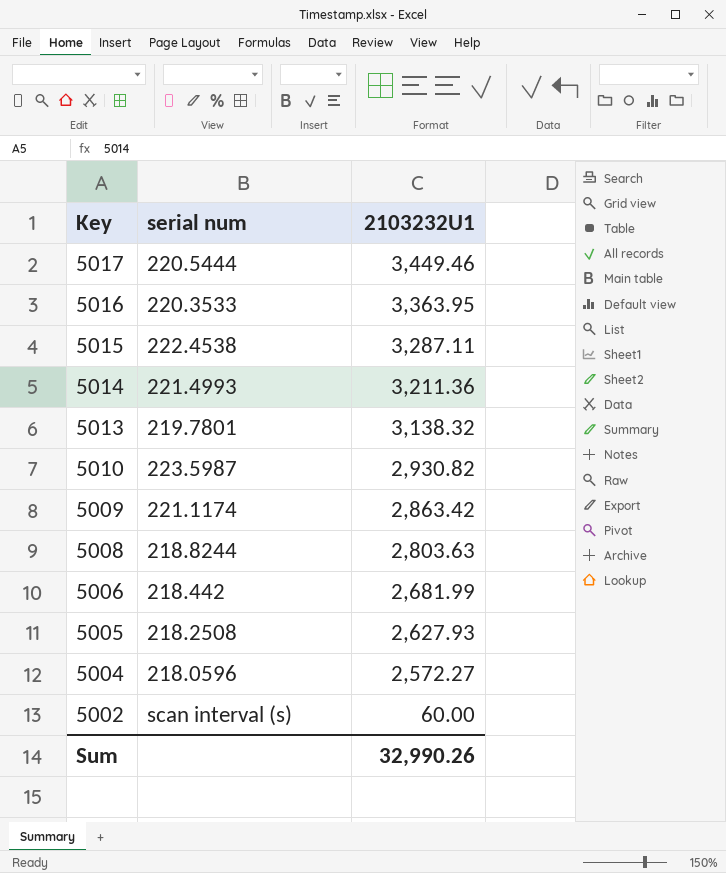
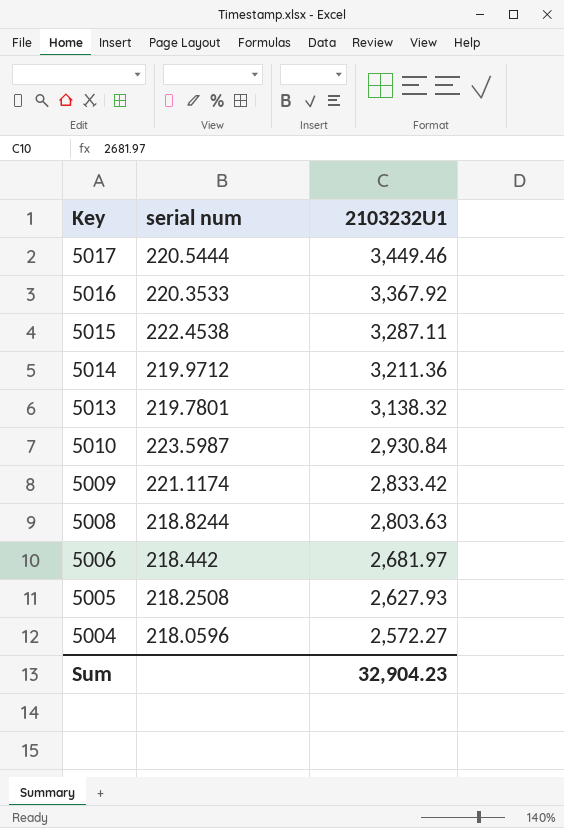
row 5002: scan interval (s) | 60.00 -> none
5016 | 2103232U1: 3,363.95 -> 3,367.92
5014 | serial num: 221.4993 -> 219.9712
5010 | 2103232U1: 2,930.82 -> 2,930.84
5009 | 2103232U1: 2,863.42 -> 2,833.42
5006 | 2103232U1: 2,681.99 -> 2,681.97
Sum | 2103232U1: 32,990.26 -> 32,904.23

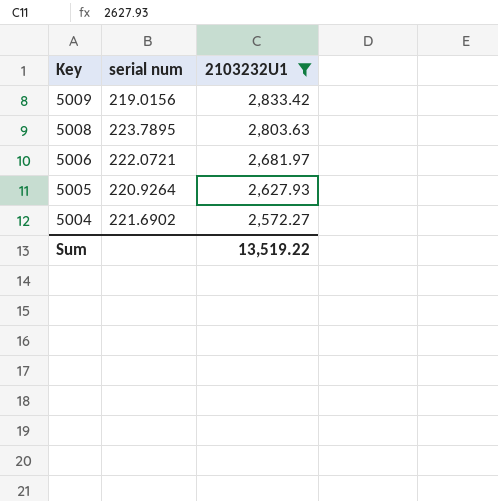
filter: none -> 2103232U1 <= 2,833.42
5009 | serial num: 221.1174 -> 219.0156
5008 | serial num: 218.8244 -> 223.7895
5006 | serial num: 218.442 -> 222.0721
5005 | serial num: 218.2508 -> 220.9264
5004 | serial num: 218.0596 -> 221.6902
Sum | 2103232U1: 32,904.23 -> 13,519.22

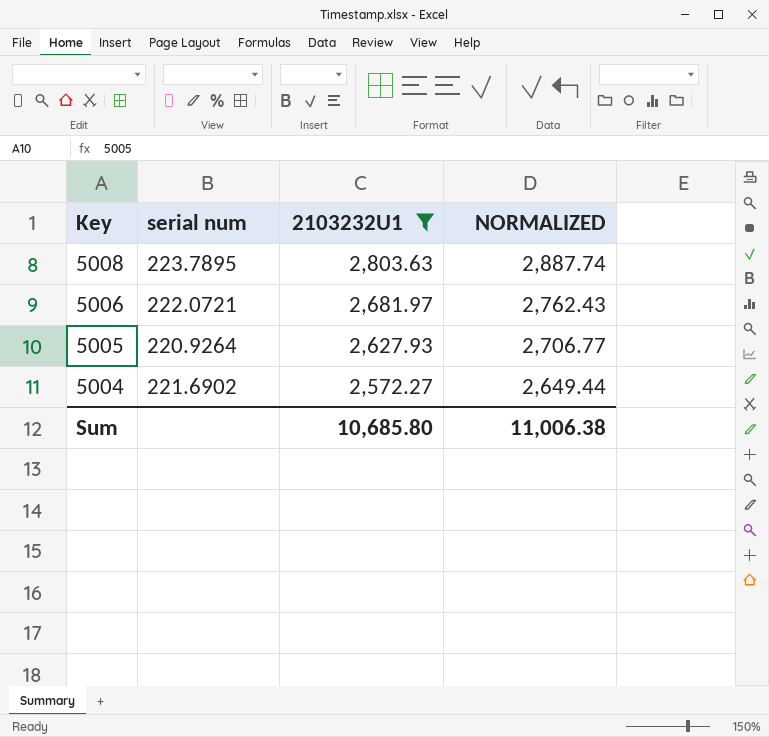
column NORMALIZED | formula: none -> [2103232U1] * 1.03
row 5009: 219.0156 | 2,833.42 -> none
Sum | 2103232U1: 13,519.22 -> 10,685.80

